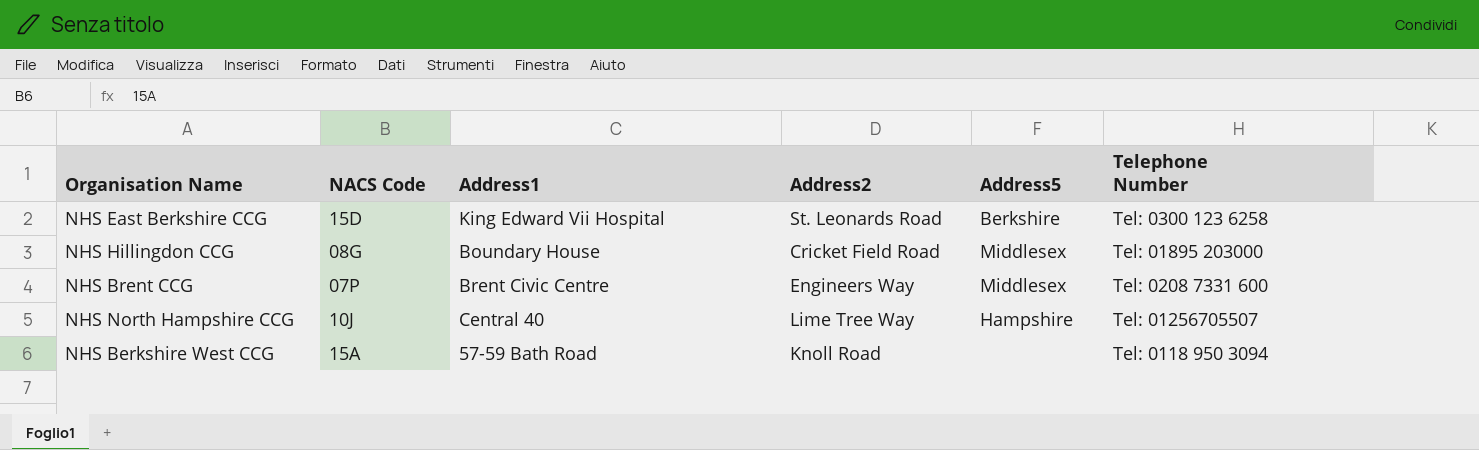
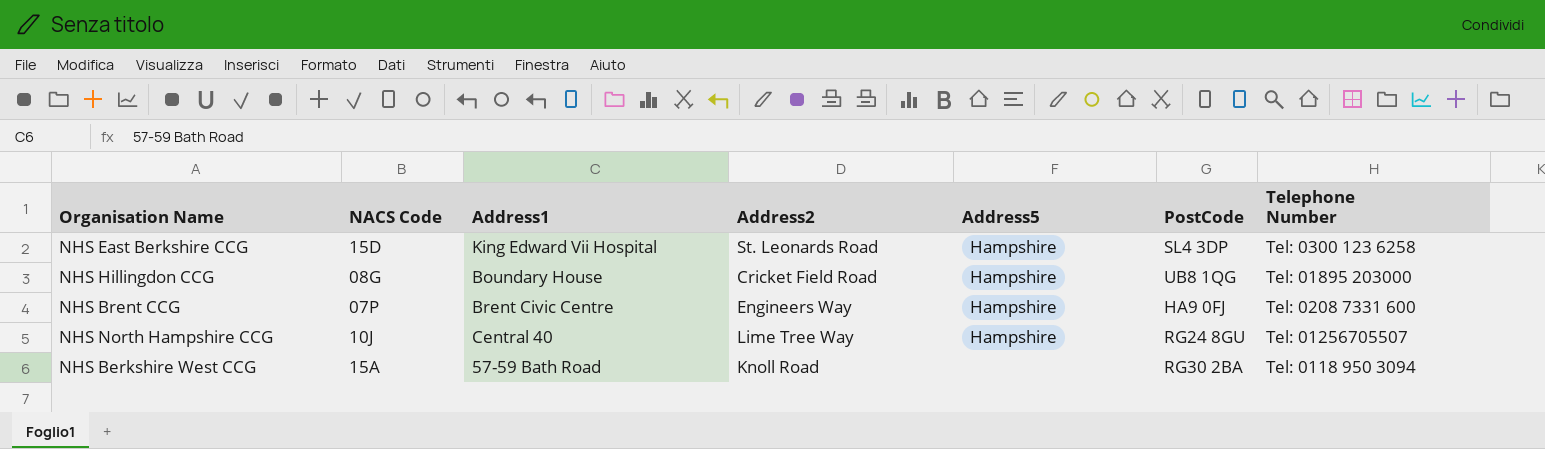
column PostCode | position: none -> 6
NHS East Berkshire CCG | Address5: Berkshire -> Hampshire
NHS Hillingdon CCG | Address5: Middlesex -> Hampshire
NHS Brent CCG | Address5: Middlesex -> Hampshire

